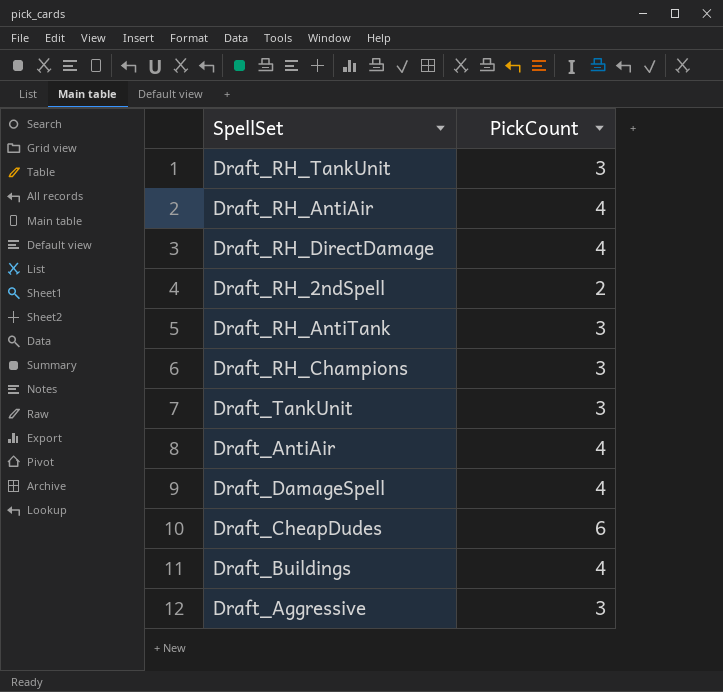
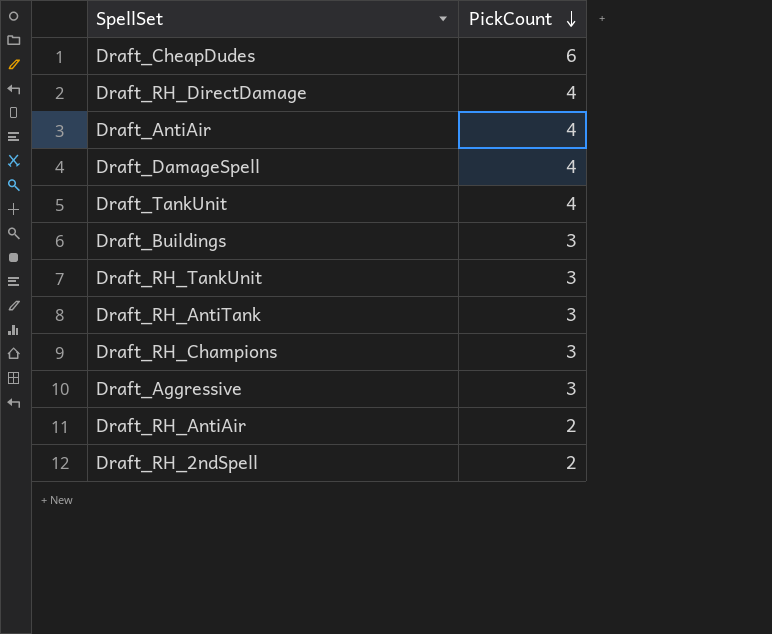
row order: none -> PickCount descending
Draft_TankUnit | PickCount: 3 -> 4
Draft_Buildings | PickCount: 4 -> 3
Draft_RH_AntiAir | PickCount: 4 -> 2

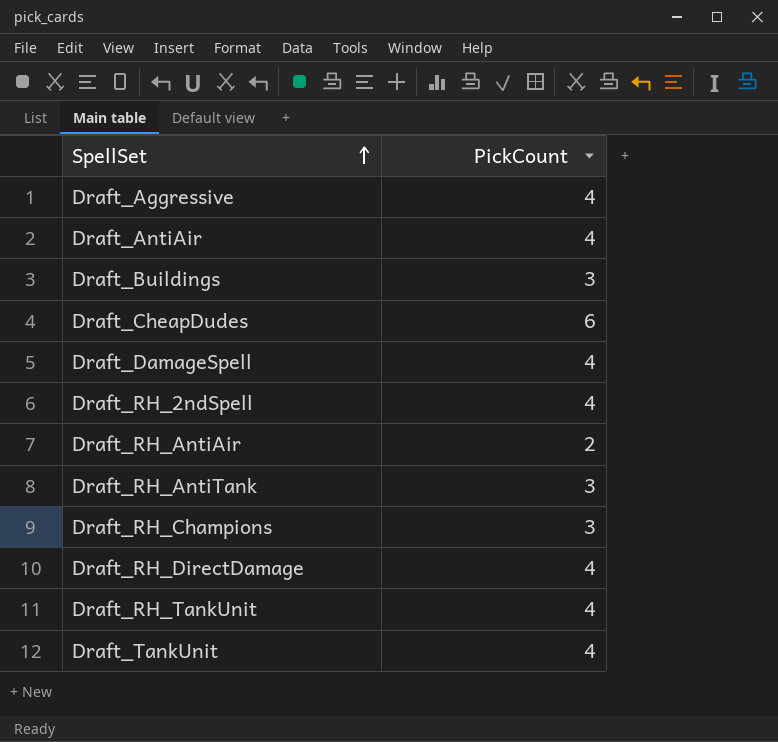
row order: PickCount descending -> SpellSet ascending
Draft_Aggressive | PickCount: 3 -> 4
Draft_RH_2ndSpell | PickCount: 2 -> 4
Draft_RH_TankUnit | PickCount: 3 -> 4

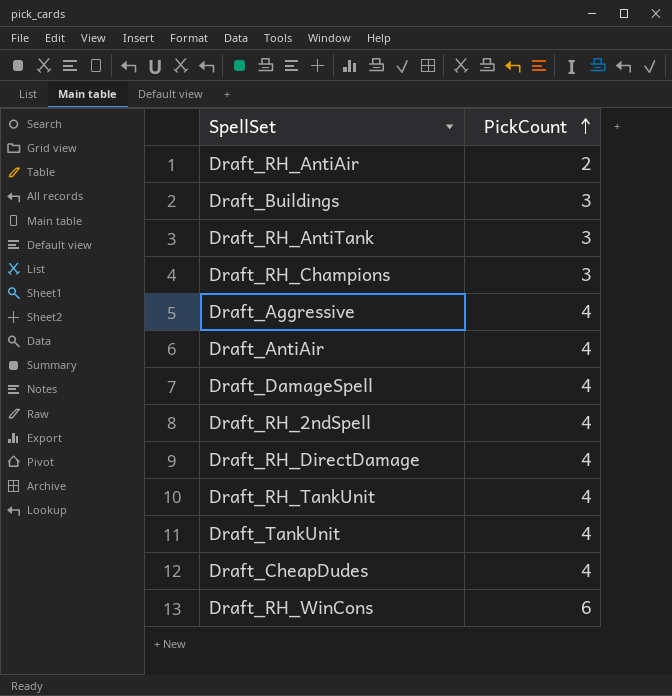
row order: SpellSet ascending -> PickCount ascending
Draft_CheapDudes | PickCount: 6 -> 4
row Draft_RH_WinCons: none -> 6

